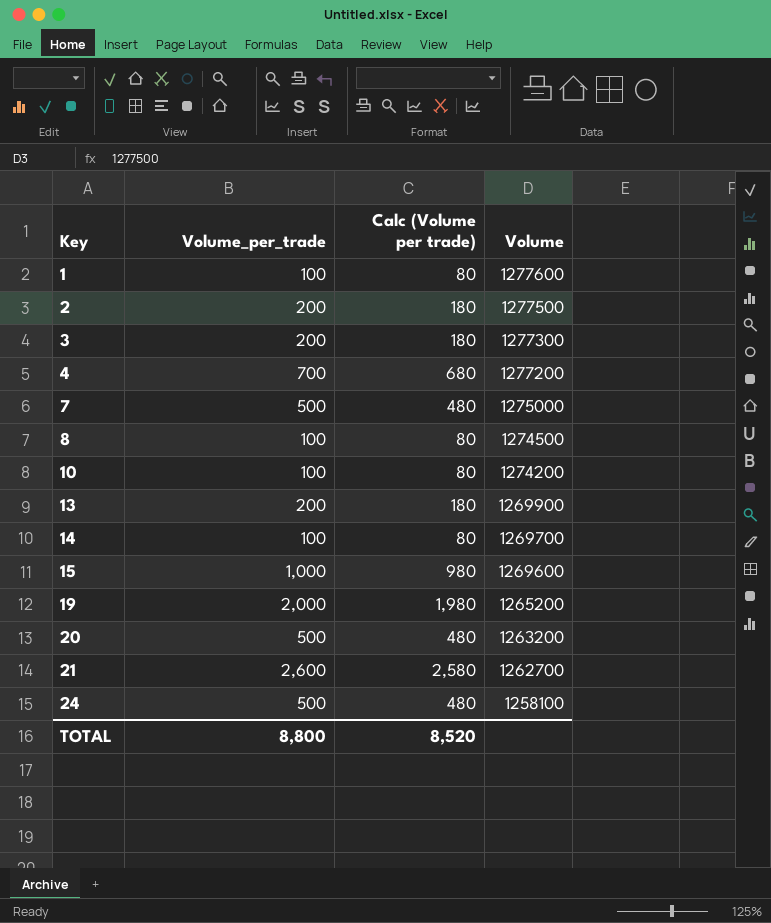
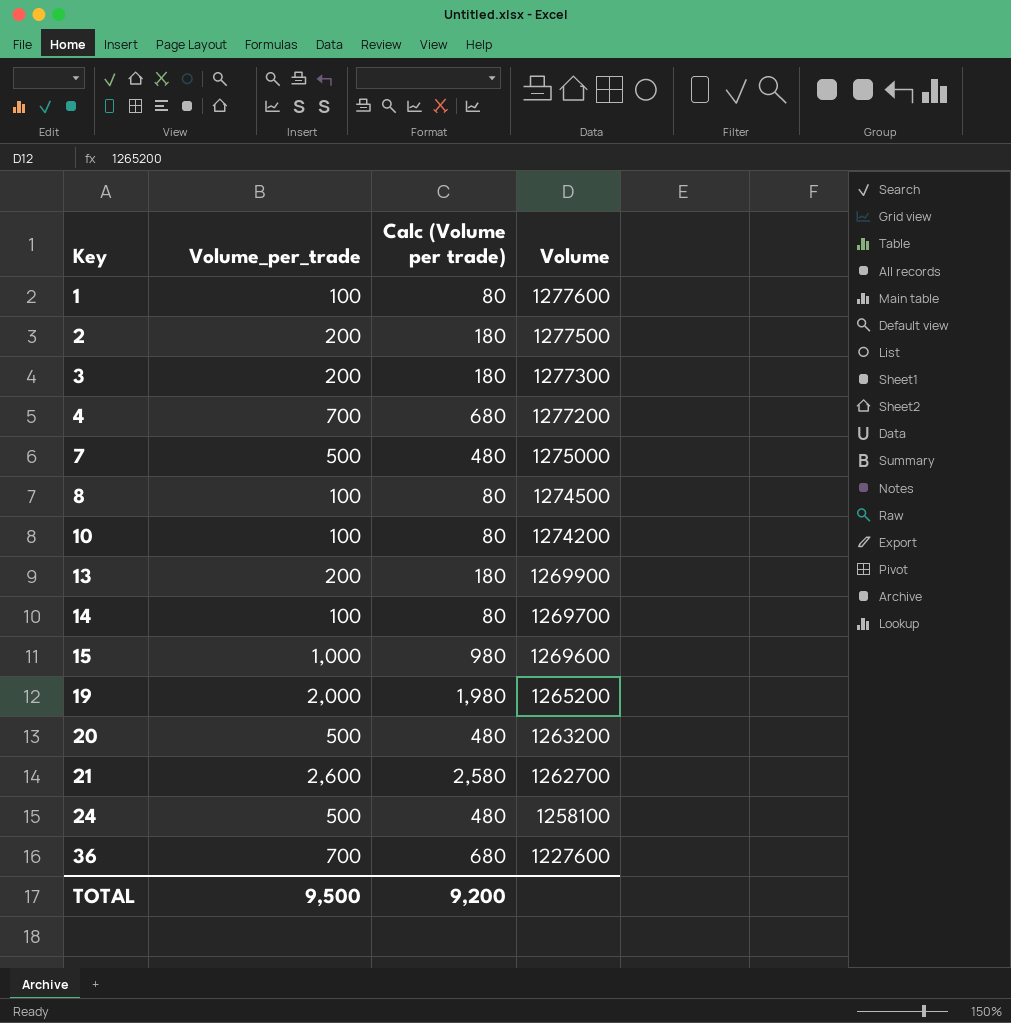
row 36: none -> 700 | 680 | 1227600
TOTAL | Volume_per_trade: 8,800 -> 9,500
TOTAL | Calc (Volume per trade): 8,520 -> 9,200

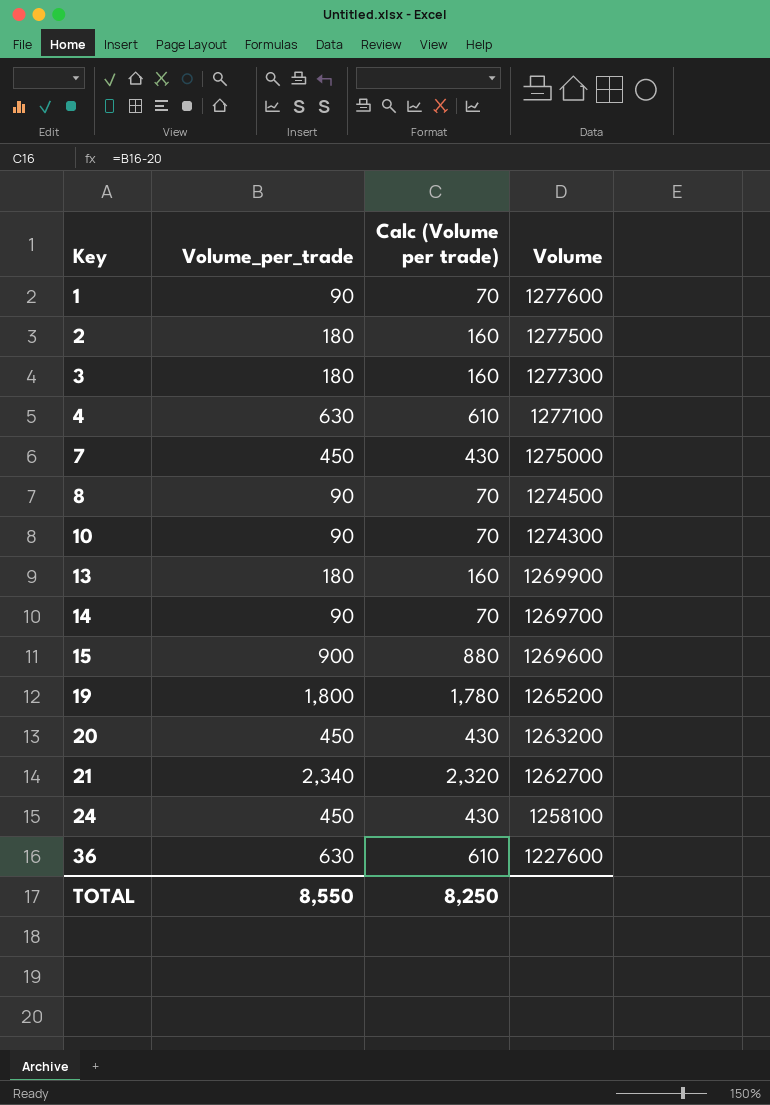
1 | Volume_per_trade: 100 -> 90
1 | Calc (Volume per trade): 80 -> 70
2 | Volume_per_trade: 200 -> 180
2 | Calc (Volume per trade): 180 -> 160
3 | Volume_per_trade: 200 -> 180
3 | Calc (Volume per trade): 180 -> 160
4 | Volume_per_trade: 700 -> 630
4 | Calc (Volume per trade): 680 -> 610
4 | Volume: 1277200 -> 1277100
7 | Volume_per_trade: 500 -> 450
7 | Calc (Volume per trade): 480 -> 430
8 | Volume_per_trade: 100 -> 90
8 | Calc (Volume per trade): 80 -> 70
10 | Volume_per_trade: 100 -> 90
10 | Calc (Volume per trade): 80 -> 70
10 | Volume: 1274200 -> 1274300
13 | Volume_per_trade: 200 -> 180
13 | Calc (Volume per trade): 180 -> 160
14 | Volume_per_trade: 100 -> 90
14 | Calc (Volume per trade): 80 -> 70
15 | Volume_per_trade: 1,000 -> 900
15 | Calc (Volume per trade): 980 -> 880
19 | Volume_per_trade: 2,000 -> 1,800
19 | Calc (Volume per trade): 1,980 -> 1,780
20 | Volume_per_trade: 500 -> 450
20 | Calc (Volume per trade): 480 -> 430
21 | Volume_per_trade: 2,600 -> 2,340
21 | Calc (Volume per trade): 2,580 -> 2,320
24 | Volume_per_trade: 500 -> 450
24 | Calc (Volume per trade): 480 -> 430
36 | Volume_per_trade: 700 -> 630
36 | Calc (Volume per trade): 680 -> 610
TOTAL | Volume_per_trade: 9,500 -> 8,550
TOTAL | Calc (Volume per trade): 9,200 -> 8,250

